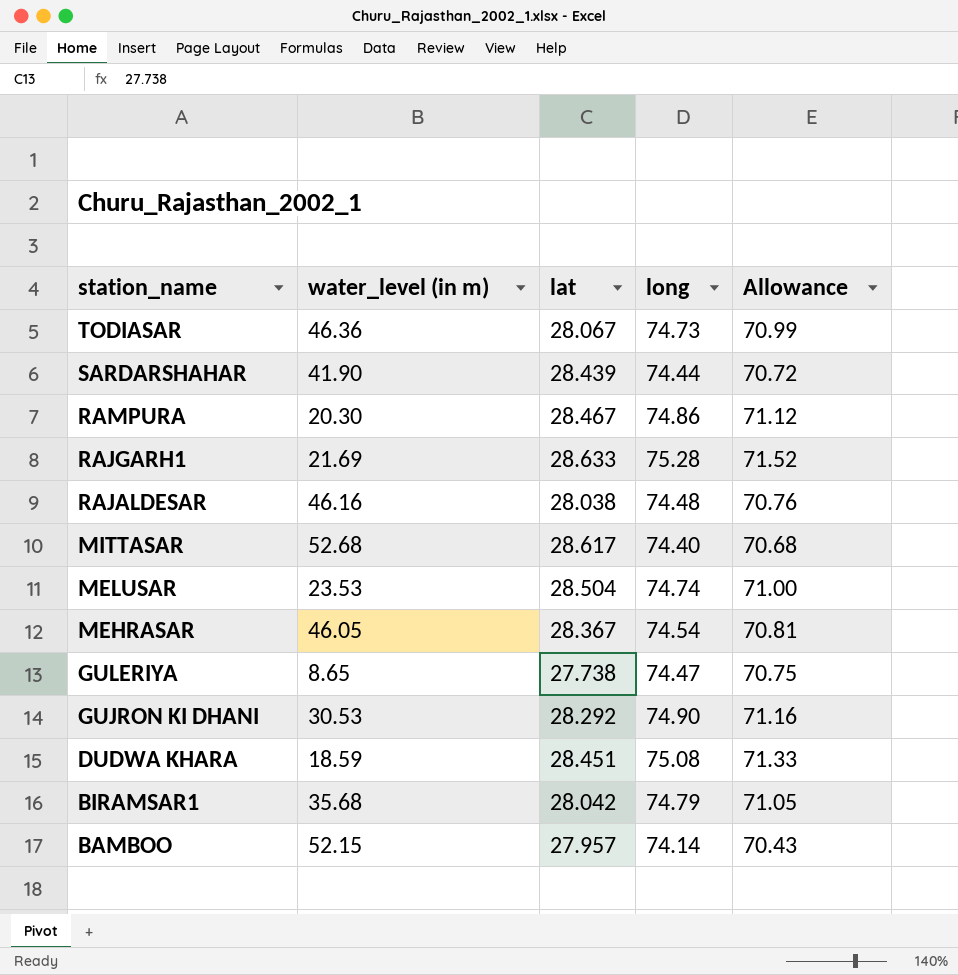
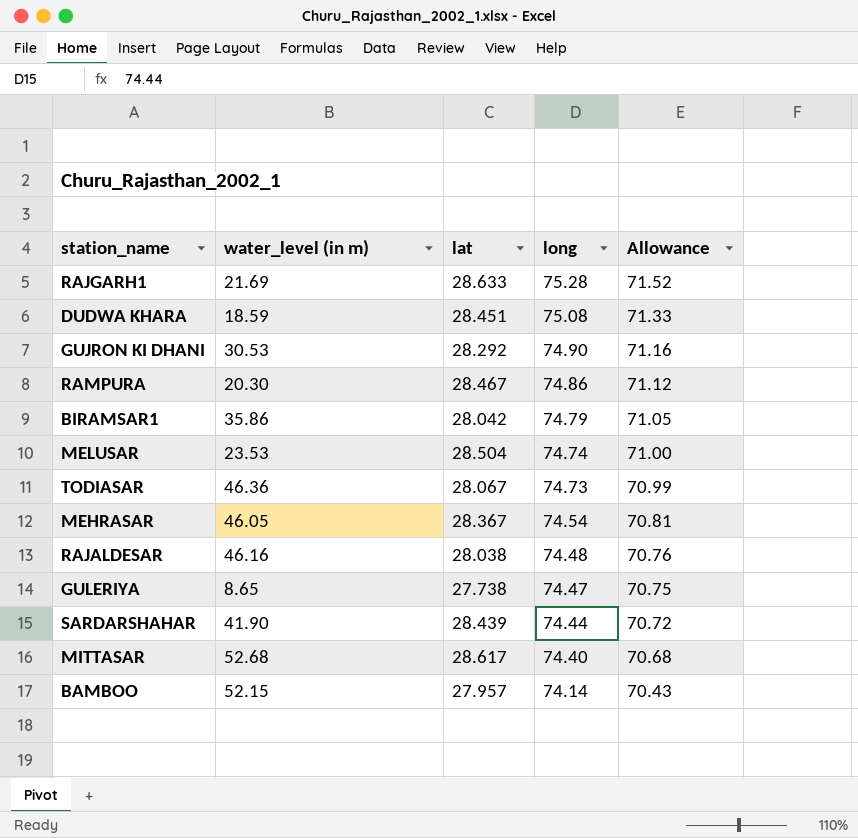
row order: station_name descending -> long descending
BIRAMSAR1 | water_level (in m): 35.68 -> 35.86

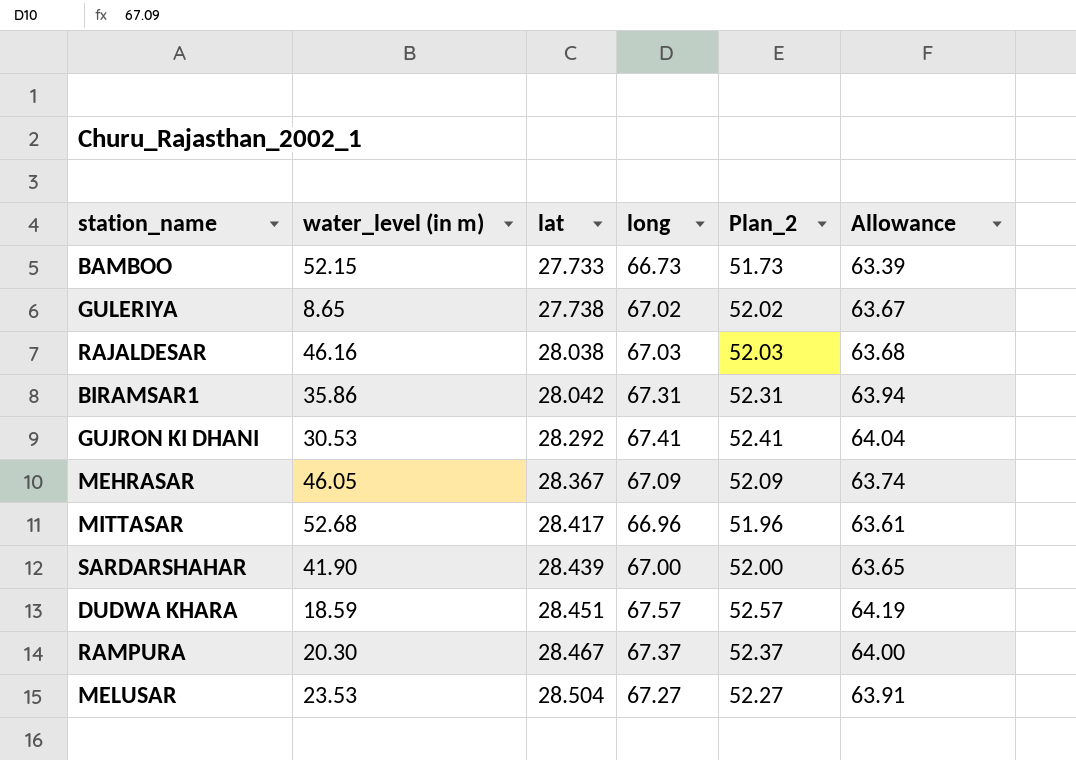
row order: long descending -> lat ascending
column Plan_2 | formula: none -> [long] - 15
row RAJGARH1: 21.69 | 28.633 | 75.28 | 71.52 -> none
row TODIASAR: 46.36 | 28.067 | 74.73 | 70.99 -> none
BAMBOO | lat: 27.957 -> 27.733
BAMBOO | long: 74.14 -> 66.73
BAMBOO | Allowance: 70.43 -> 63.39
GULERIYA | long: 74.47 -> 67.02
GULERIYA | Allowance: 70.75 -> 63.67
RAJALDESAR | long: 74.48 -> 67.03
RAJALDESAR | Allowance: 70.76 -> 63.68
BIRAMSAR1 | long: 74.79 -> 67.31
BIRAMSAR1 | Allowance: 71.05 -> 63.94
GUJRON KI DHANI | long: 74.90 -> 67.41
GUJRON KI DHANI | Allowance: 71.16 -> 64.04
MEHRASAR | long: 74.54 -> 67.09
MEHRASAR | Allowance: 70.81 -> 63.74
MITTASAR | lat: 28.617 -> 28.417
MITTASAR | long: 74.40 -> 66.96
MITTASAR | Allowance: 70.68 -> 63.61
SARDARSHAHAR | long: 74.44 -> 67.00
SARDARSHAHAR | Allowance: 70.72 -> 63.65
DUDWA KHARA | long: 75.08 -> 67.57
DUDWA KHARA | Allowance: 71.33 -> 64.19
RAMPURA | long: 74.86 -> 67.37
RAMPURA | Allowance: 71.12 -> 64.00
MELUSAR | long: 74.74 -> 67.27
MELUSAR | Allowance: 71.00 -> 63.91

